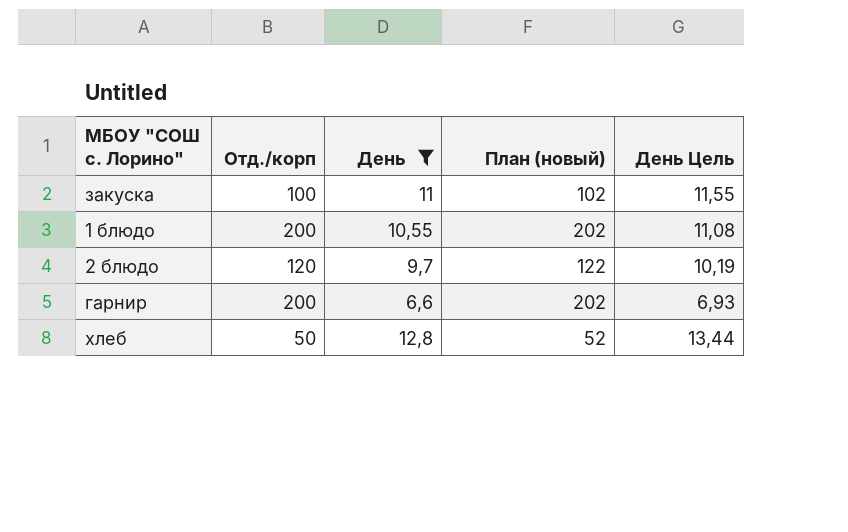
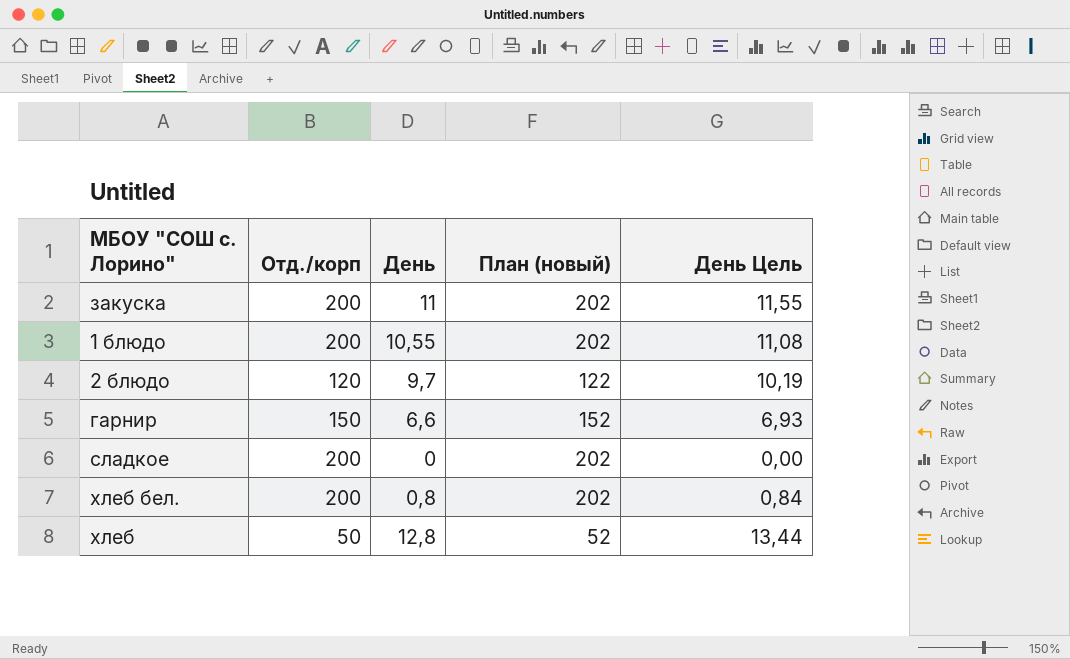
filter: День >= 6,6 -> none
закуска | Отд./корп: 100 -> 200
закуска | План (новый): 102 -> 202
гарнир | Отд./корп: 200 -> 150
гарнир | План (новый): 202 -> 152

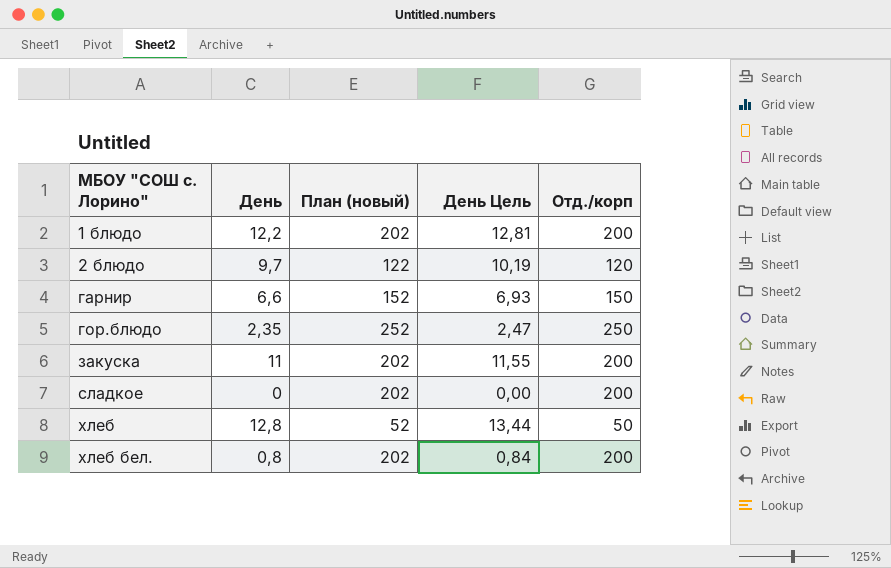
row order: none -> МБОУ "СОШ с. Лорино" ascending
column Отд./корп | position: 2 -> 5
1 блюдо | День: 10,55 -> 12,2
1 блюдо | День Цель: 11,08 -> 12,81
row гор.блюдо: none -> 2,35 | 252 | 2,47 | 250

